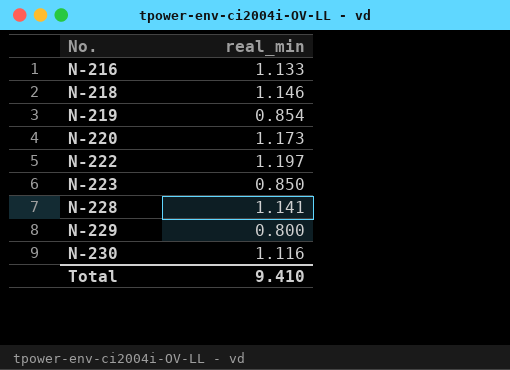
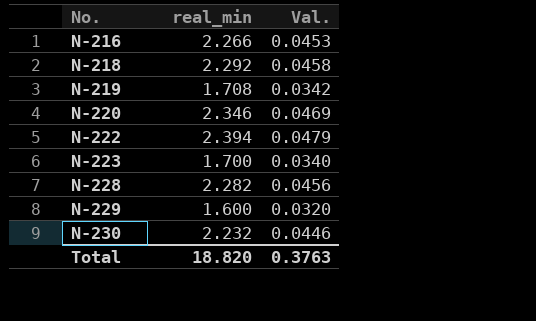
column Val. | formula: none -> [real_min] * 0.02
N-216 | real_min: 1.133 -> 2.266
N-218 | real_min: 1.146 -> 2.292
N-219 | real_min: 0.854 -> 1.708
N-220 | real_min: 1.173 -> 2.346
N-222 | real_min: 1.197 -> 2.394
N-223 | real_min: 0.850 -> 1.700
N-228 | real_min: 1.141 -> 2.282
N-229 | real_min: 0.800 -> 1.600
N-230 | real_min: 1.116 -> 2.232
Total | real_min: 9.410 -> 18.820

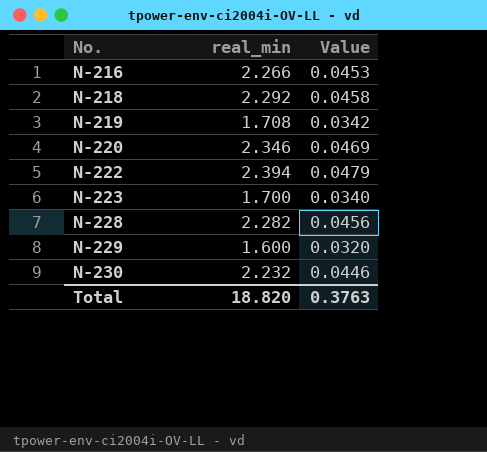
column name: Val. -> Value

